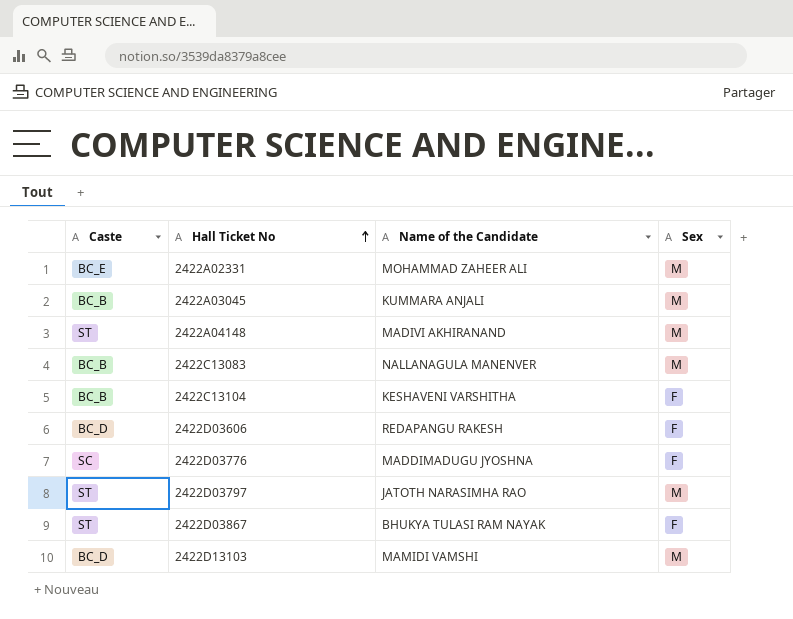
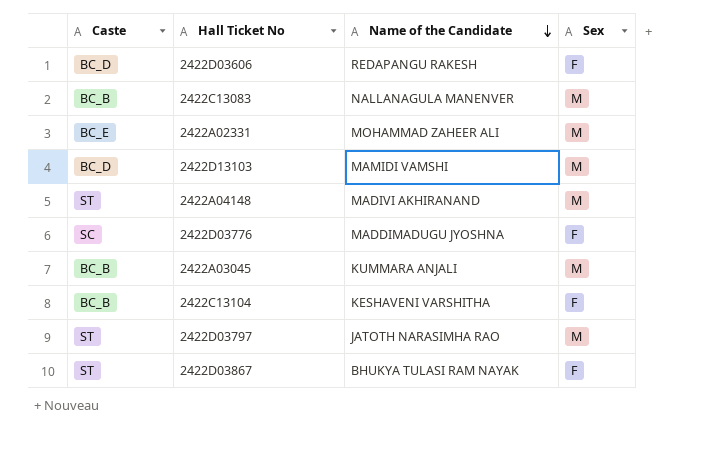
row order: Hall Ticket No ascending -> Name of the Candidate descending

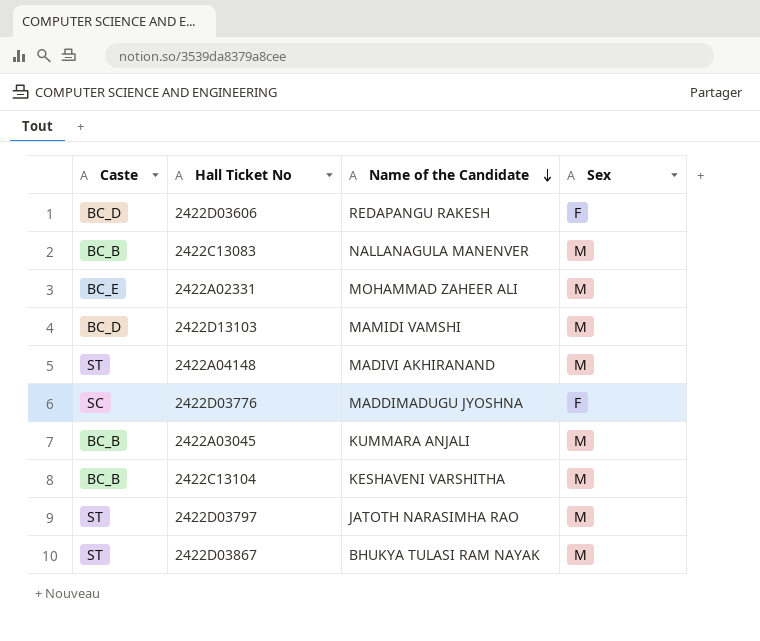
2422C13104 | Sex: F -> M
2422D03867 | Sex: F -> M

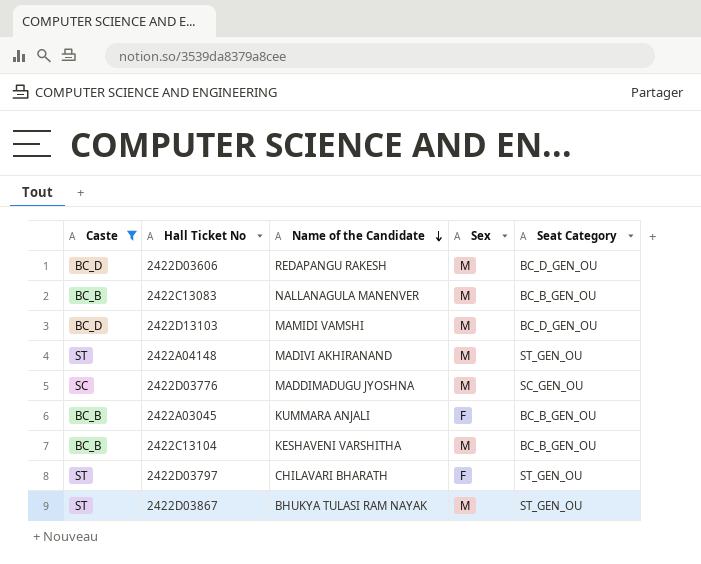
filter: none -> Caste != BC_E
column Seat Category | position: none -> 5
2422D03606 | Sex: F -> M
2422D03776 | Sex: F -> M
2422A03045 | Sex: M -> F
2422D03797 | Name of the Candidate: JATOTH NARASIMHA RAO -> CHILAVARI BHARATH
2422D03797 | Sex: M -> F

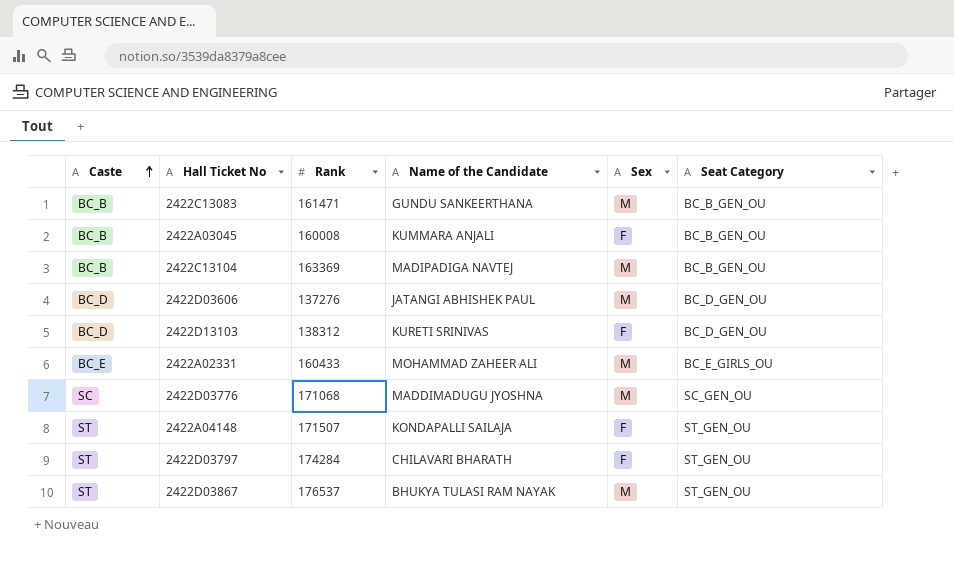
filter: Caste != BC_E -> none
row order: Name of the Candidate descending -> Caste ascending
column Rank | position: none -> 3
2422C13083 | Name of the Candidate: NALLANAGULA MANENVER -> GUNDU SANKEERTHANA
2422C13104 | Name of the Candidate: KESHAVENI VARSHITHA -> MADIPADIGA NAVTEJ
2422D03606 | Name of the Candidate: REDAPANGU RAKESH -> JATANGI ABHISHEK PAUL
2422D13103 | Name of the Candidate: MAMIDI VAMSHI -> KURETI SRINIVAS
2422D13103 | Sex: M -> F
2422A04148 | Name of the Candidate: MADIVI AKHIRANAND -> KONDAPALLI SAILAJA
2422A04148 | Sex: M -> F

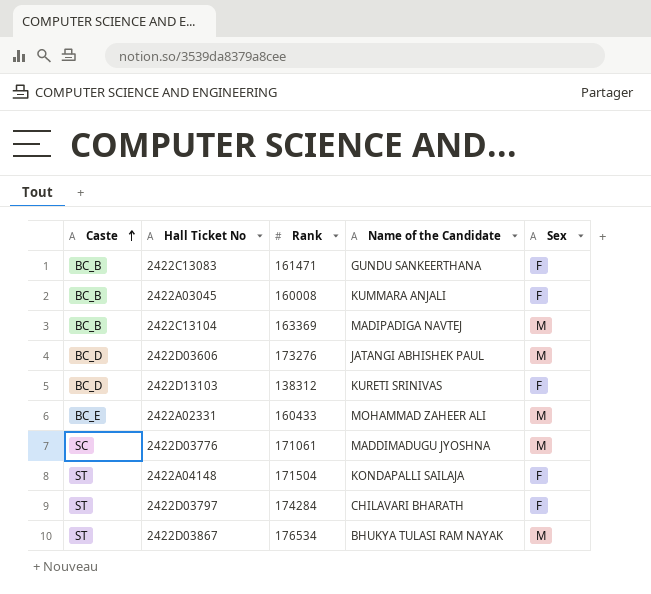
column Seat Category | position: 6 -> none
2422C13083 | Sex: M -> F
2422D03606 | Rank: 137276 -> 173276
2422D03776 | Rank: 171068 -> 171061
2422A04148 | Rank: 171507 -> 171504
2422D03867 | Rank: 176537 -> 176534

